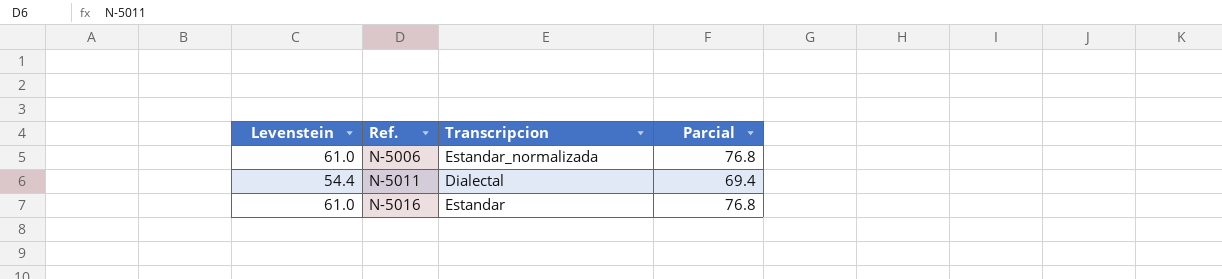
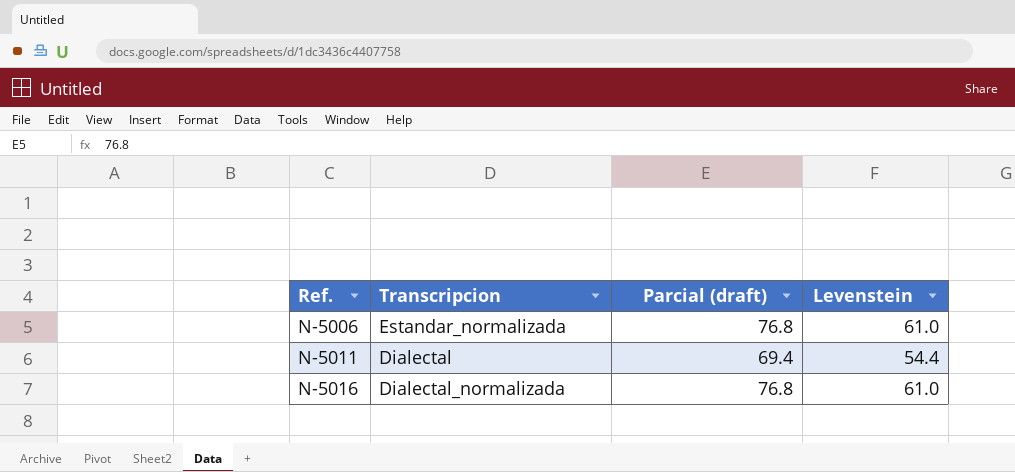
column name: Parcial -> Parcial (draft)
column Levenstein | position: 1 -> 4
N-5016 | Transcripcion: Estandar -> Dialectal_normalizada

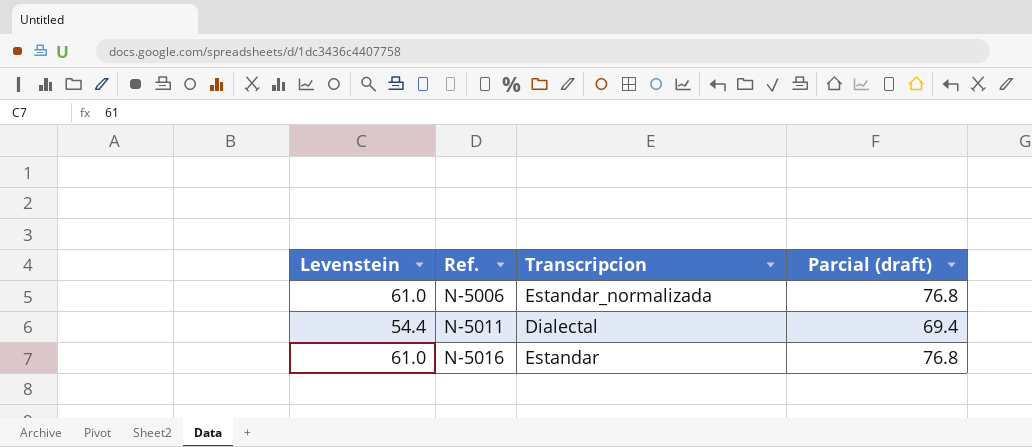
column Levenstein | position: 4 -> 1
N-5016 | Transcripcion: Dialectal_normalizada -> Estandar

